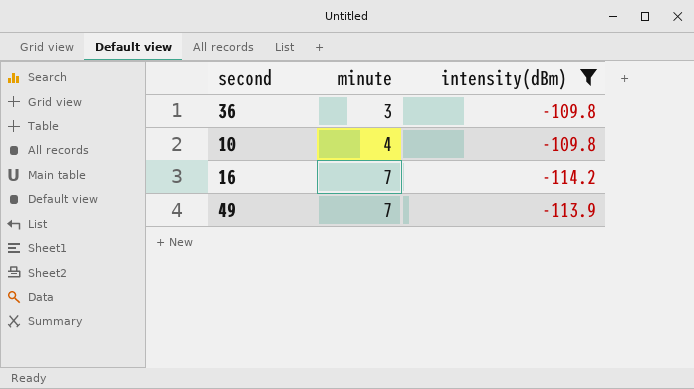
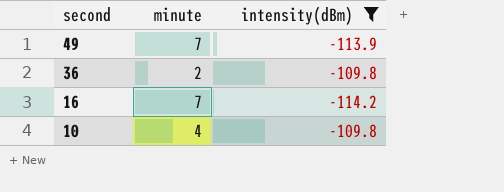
row order: minute ascending -> second descending
36 | minute: 3 -> 2

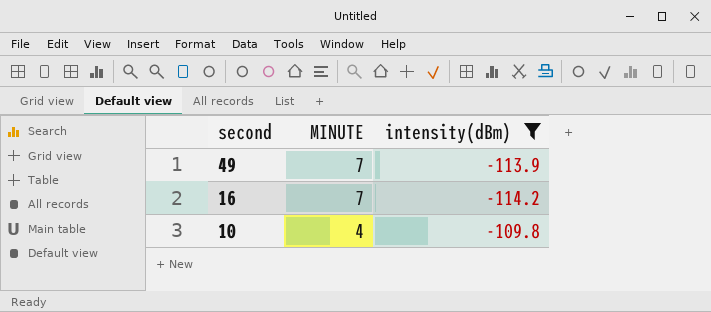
column name: minute -> MINUTE
row 36: 2 | -109.8 -> none

